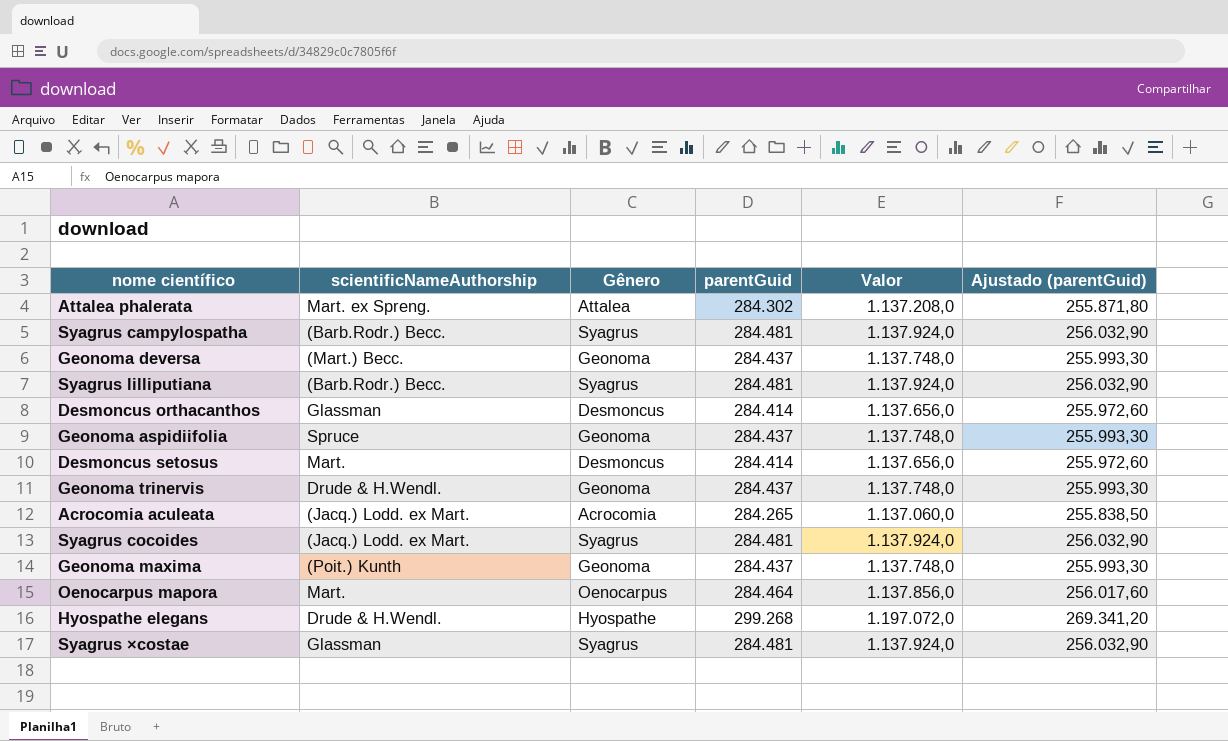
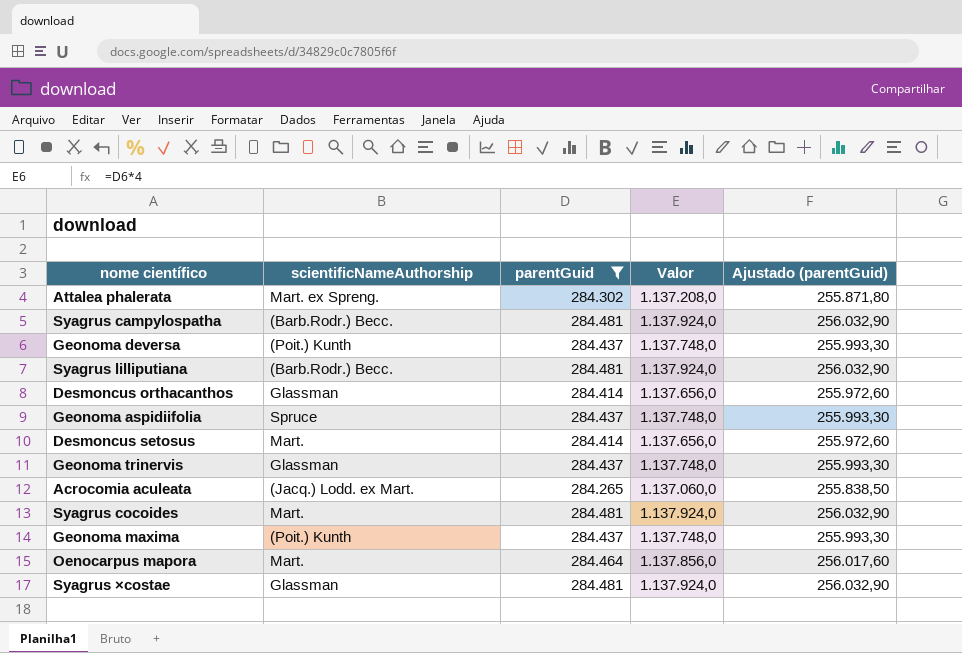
filter: none -> parentGuid != 299.268
column Gênero | position: 3 -> none
Geonoma deversa | scientificNameAuthorship: (Mart.) Becc. -> (Poit.) Kunth
Geonoma trinervis | scientificNameAuthorship: Drude & H.Wendl. -> Glassman
Syagrus cocoides | scientificNameAuthorship: (Jacq.) Lodd. ex Mart. -> Mart.

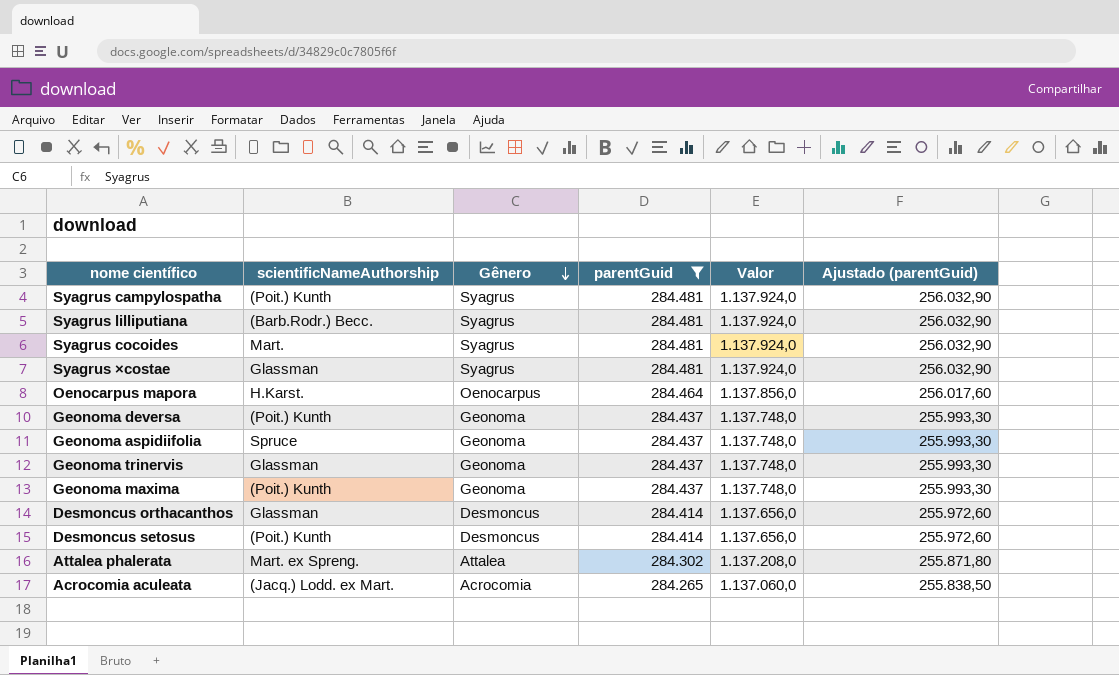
row order: none -> Gênero descending
column Gênero | position: none -> 3
Syagrus campylospatha | scientificNameAuthorship: (Barb.Rodr.) Becc. -> (Poit.) Kunth
Oenocarpus mapora | scientificNameAuthorship: Mart. -> H.Karst.
Desmoncus setosus | scientificNameAuthorship: Mart. -> (Poit.) Kunth

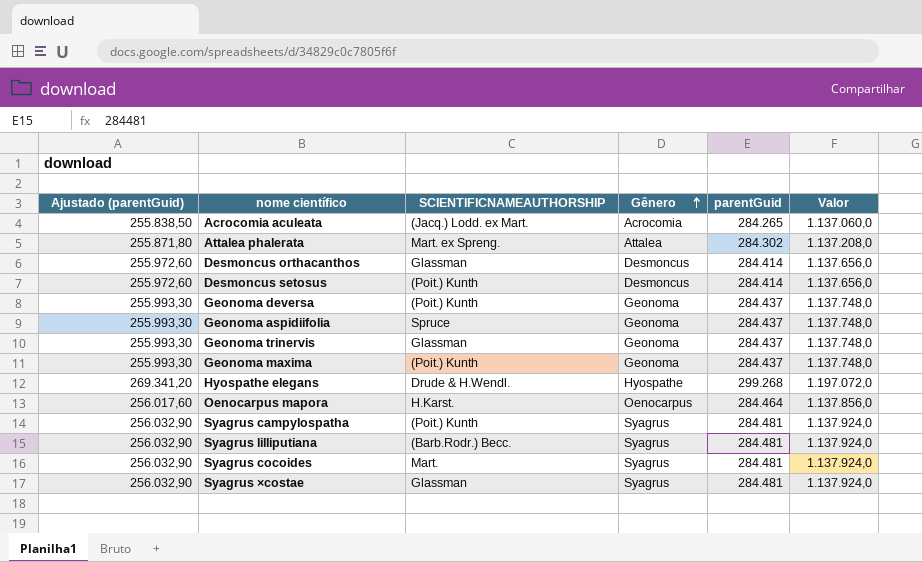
filter: parentGuid != 299.268 -> none
row order: Gênero descending -> Gênero ascending
column Ajustado (parentGuid) | position: 6 -> 1
column name: scientificNameAuthorship -> SCIENTIFICNAMEAUTHORSHIP

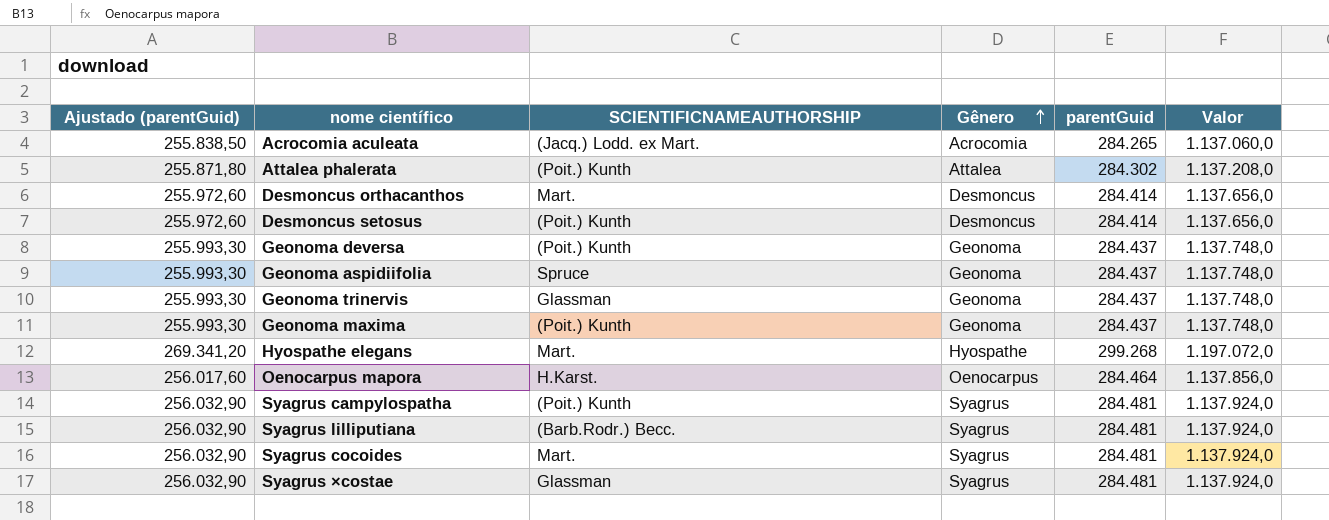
Attalea phalerata | SCIENTIFICNAMEAUTHORSHIP: Mart. ex Spreng. -> (Poit.) Kunth
Desmoncus orthacanthos | SCIENTIFICNAMEAUTHORSHIP: Glassman -> Mart.
Hyospathe elegans | SCIENTIFICNAMEAUTHORSHIP: Drude & H.Wendl. -> Mart.

